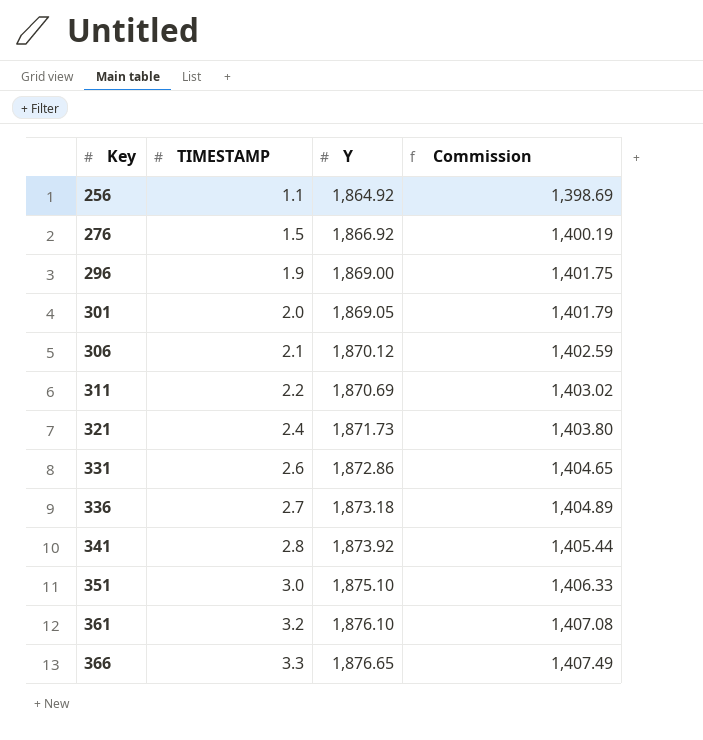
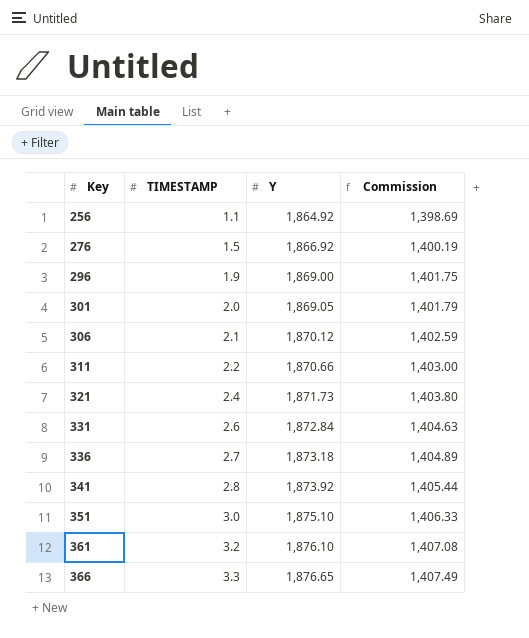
311 | Y: 1,870.69 -> 1,870.66
311 | Commission: 1,403.02 -> 1,403.00
331 | Y: 1,872.86 -> 1,872.84
331 | Commission: 1,404.65 -> 1,404.63

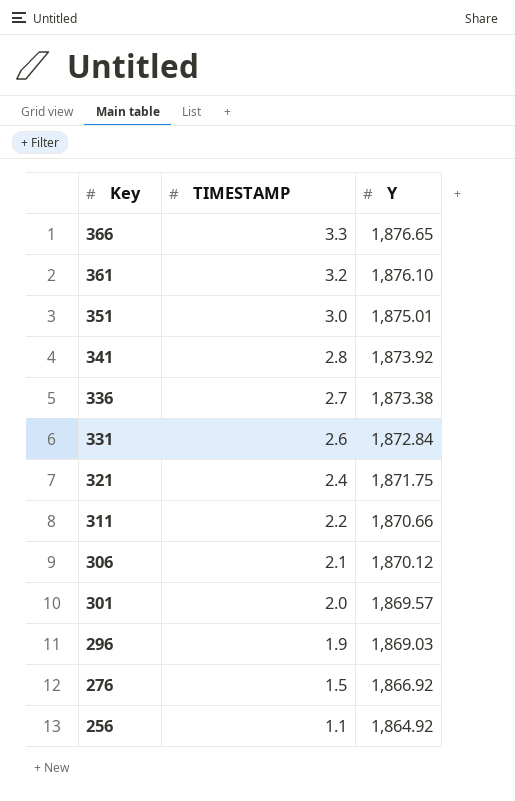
row order: Key ascending -> Key descending
column Commission | formula: [Y] * 0.75 -> none
351 | Y: 1,875.10 -> 1,875.01
336 | Y: 1,873.18 -> 1,873.38
321 | Y: 1,871.73 -> 1,871.75
301 | Y: 1,869.05 -> 1,869.57
296 | Y: 1,869.00 -> 1,869.03

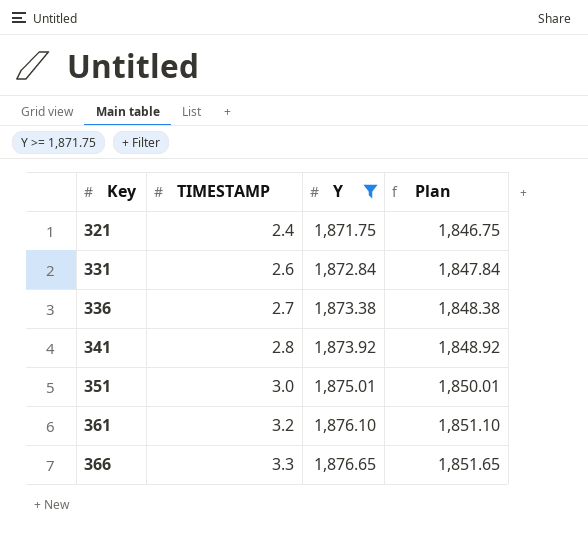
filter: none -> Y >= 1,871.75
row order: Key descending -> Key ascending
column Plan | formula: none -> [Y] - 25

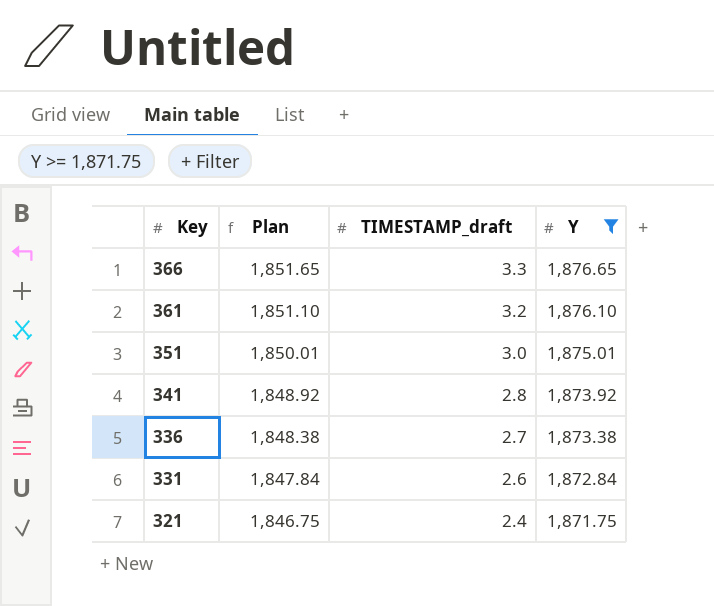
row order: Key ascending -> Key descending
column Plan | position: 4 -> 2
column name: TIMESTAMP -> TIMESTAMP_draft

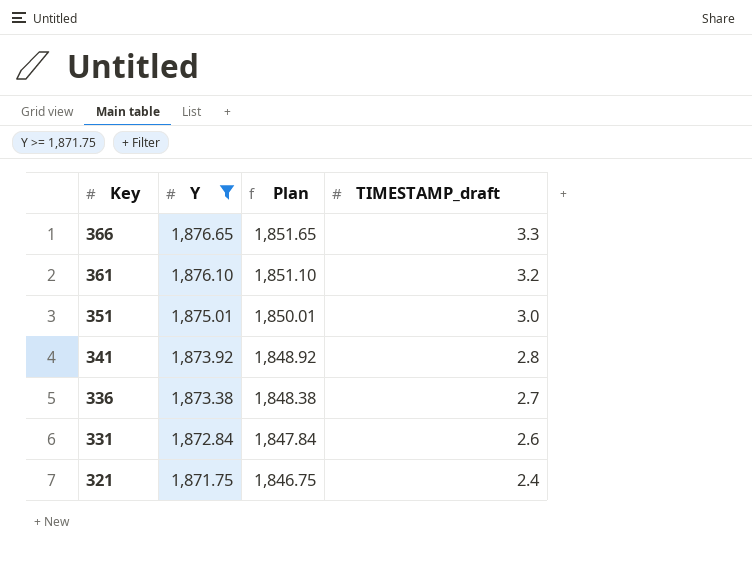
column Y | position: 4 -> 2

